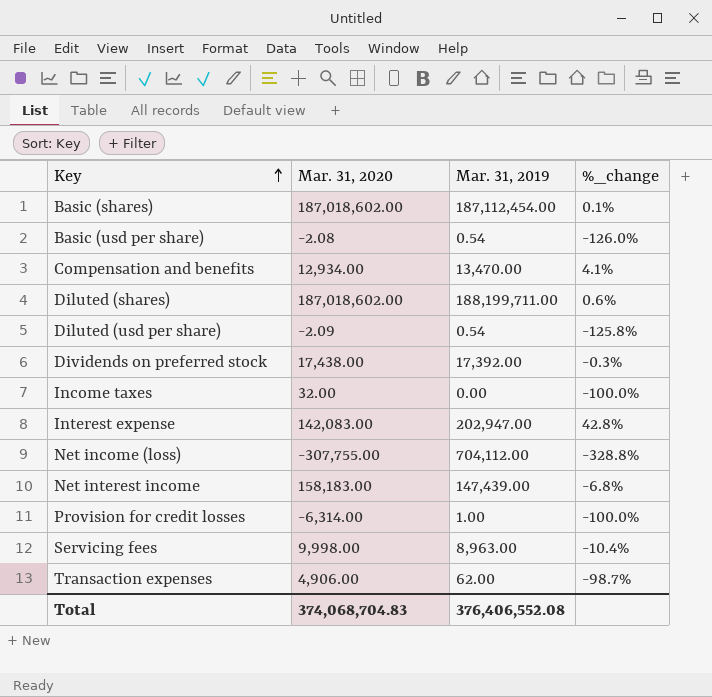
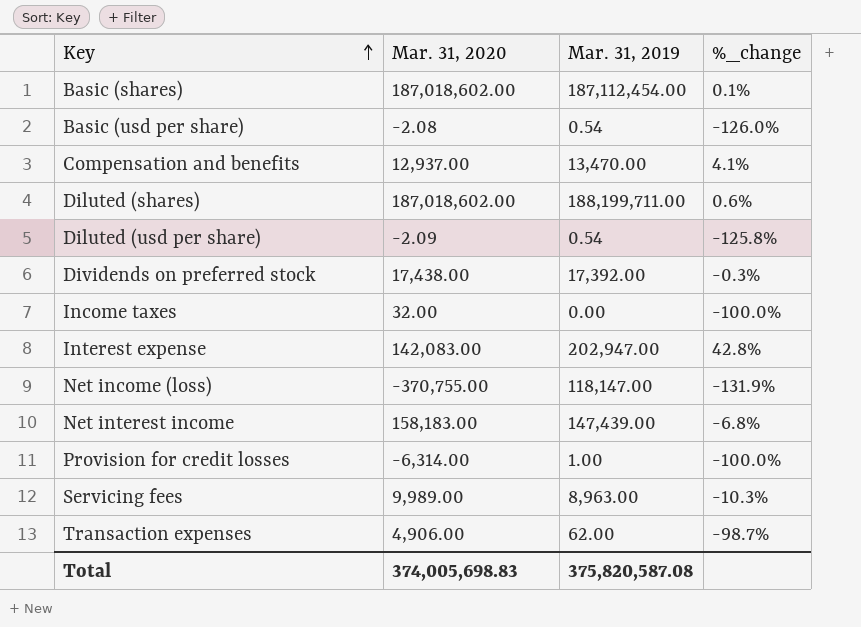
Compensation and benefits | Mar. 31, 2020: 12,934.00 -> 12,937.00
Net income (loss) | Mar. 31, 2020: -307,755.00 -> -370,755.00
Net income (loss) | Mar. 31, 2019: 704,112.00 -> 118,147.00
Net income (loss) | %_change: -328.8% -> -131.9%
Servicing fees | Mar. 31, 2020: 9,998.00 -> 9,989.00
Servicing fees | %_change: -10.4% -> -10.3%
Total | Mar. 31, 2020: 374,068,704.83 -> 374,005,698.83
Total | Mar. 31, 2019: 376,406,552.08 -> 375,820,587.08

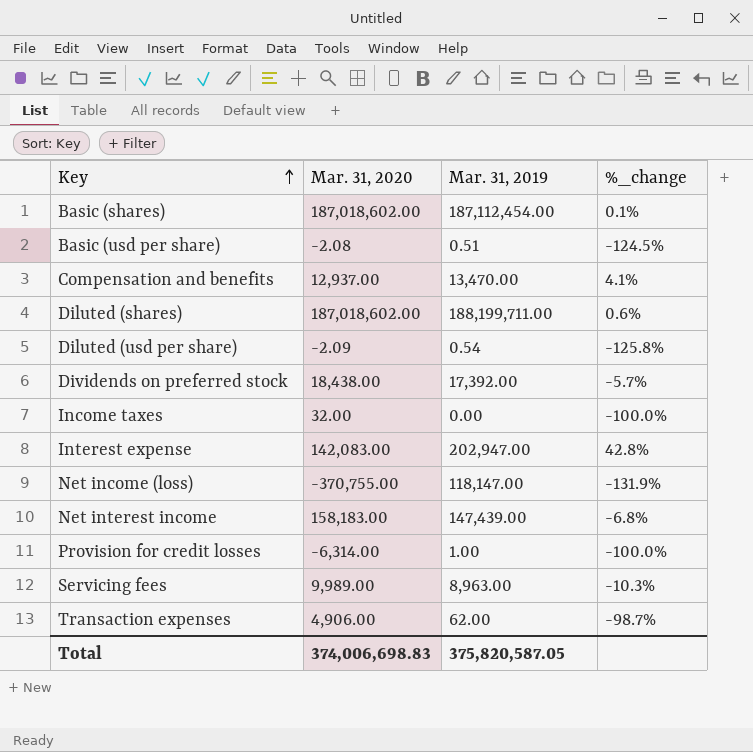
Basic (usd per share) | Mar. 31, 2019: 0.54 -> 0.51
Basic (usd per share) | %_change: -126.0% -> -124.5%
Dividends on preferred stock | Mar. 31, 2020: 17,438.00 -> 18,438.00
Dividends on preferred stock | %_change: -0.3% -> -5.7%
Total | Mar. 31, 2020: 374,005,698.83 -> 374,006,698.83
Total | Mar. 31, 2019: 375,820,587.08 -> 375,820,587.05

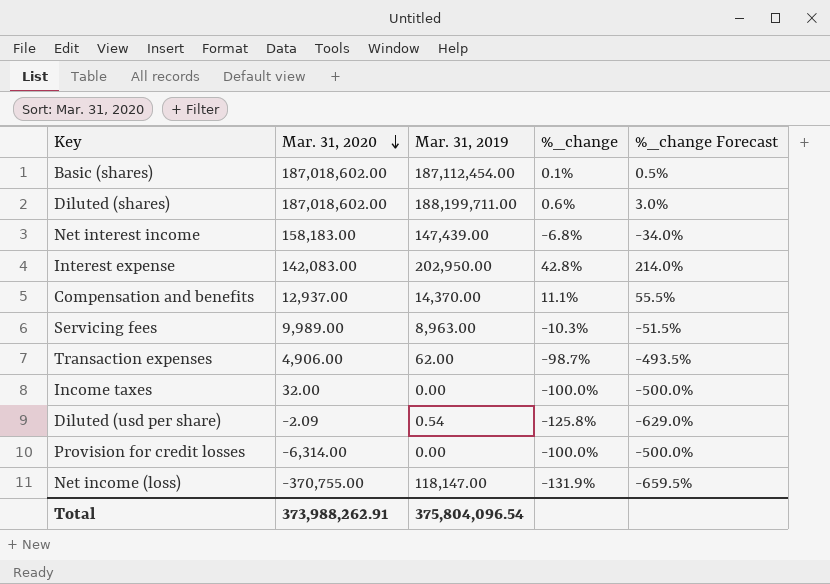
row order: Key ascending -> Mar. 31, 2020 descending
column %_change Forecast | formula: none -> [%_change] * 5
row Basic (usd per share): -2.08 | 0.51 | -124.5% -> none
row Dividends on preferred stock: 18,438.00 | 17,392.00 | -5.7% -> none
Interest expense | Mar. 31, 2019: 202,947.00 -> 202,950.00
Compensation and benefits | Mar. 31, 2019: 13,470.00 -> 14,370.00
Compensation and benefits | %_change: 4.1% -> 11.1%
Provision for credit losses | Mar. 31, 2019: 1.00 -> 0.00
Total | Mar. 31, 2020: 374,006,698.83 -> 373,988,262.91
Total | Mar. 31, 2019: 375,820,587.05 -> 375,804,096.54

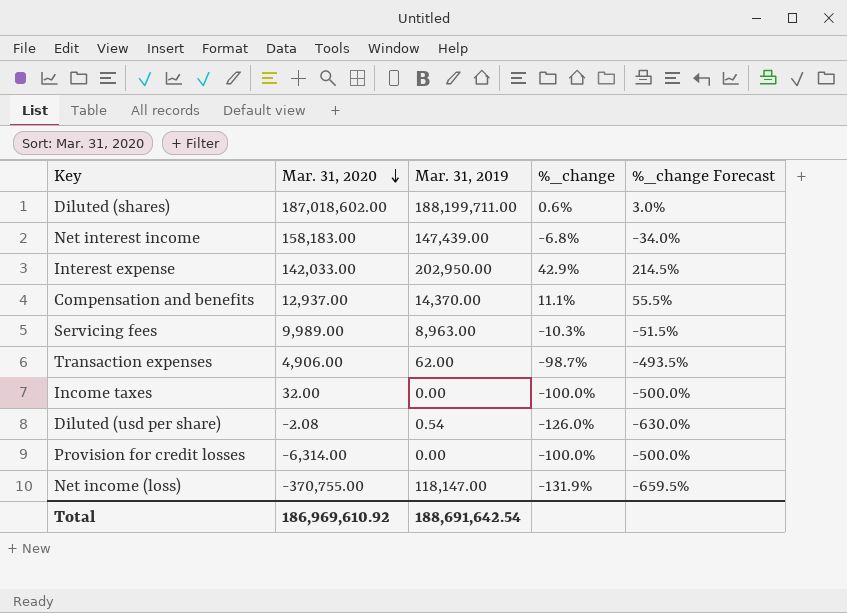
row Basic (shares): 187,018,602.00 | 187,112,454.00 | 0.1% | 0.5% -> none
Interest expense | Mar. 31, 2020: 142,083.00 -> 142,033.00
Interest expense | %_change: 42.8% -> 42.9%
Interest expense | %_change Forecast: 214.0% -> 214.5%
Diluted (usd per share) | Mar. 31, 2020: -2.09 -> -2.08
Diluted (usd per share) | %_change: -125.8% -> -126.0%
Diluted (usd per share) | %_change Forecast: -629.0% -> -630.0%
Total | Mar. 31, 2020: 373,988,262.91 -> 186,969,610.92
Total | Mar. 31, 2019: 375,804,096.54 -> 188,691,642.54

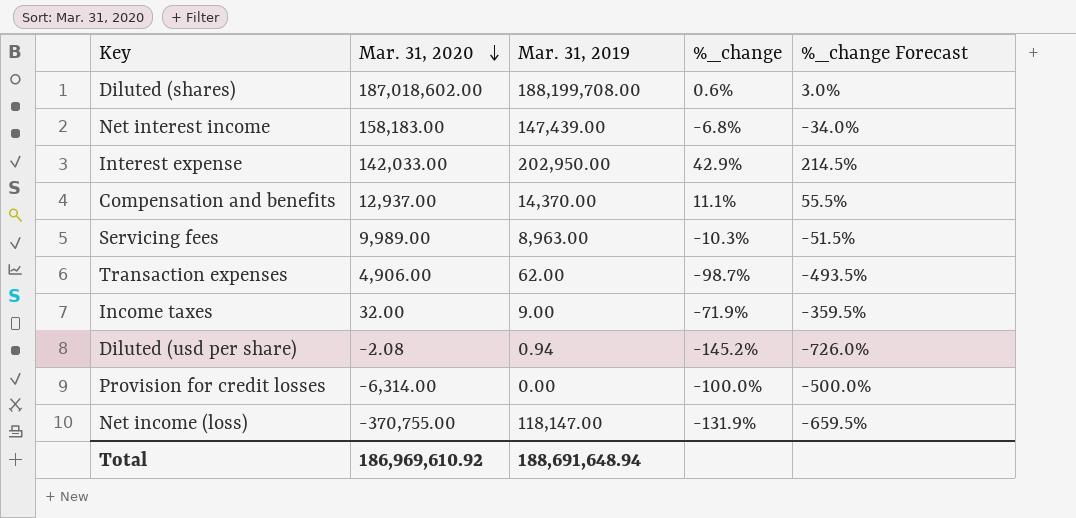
Diluted (shares) | Mar. 31, 2019: 188,199,711.00 -> 188,199,708.00
Income taxes | Mar. 31, 2019: 0.00 -> 9.00
Income taxes | %_change: -100.0% -> -71.9%
Income taxes | %_change Forecast: -500.0% -> -359.5%
Diluted (usd per share) | Mar. 31, 2019: 0.54 -> 0.94
Diluted (usd per share) | %_change: -126.0% -> -145.2%
Diluted (usd per share) | %_change Forecast: -630.0% -> -726.0%
Total | Mar. 31, 2019: 188,691,642.54 -> 188,691,648.94

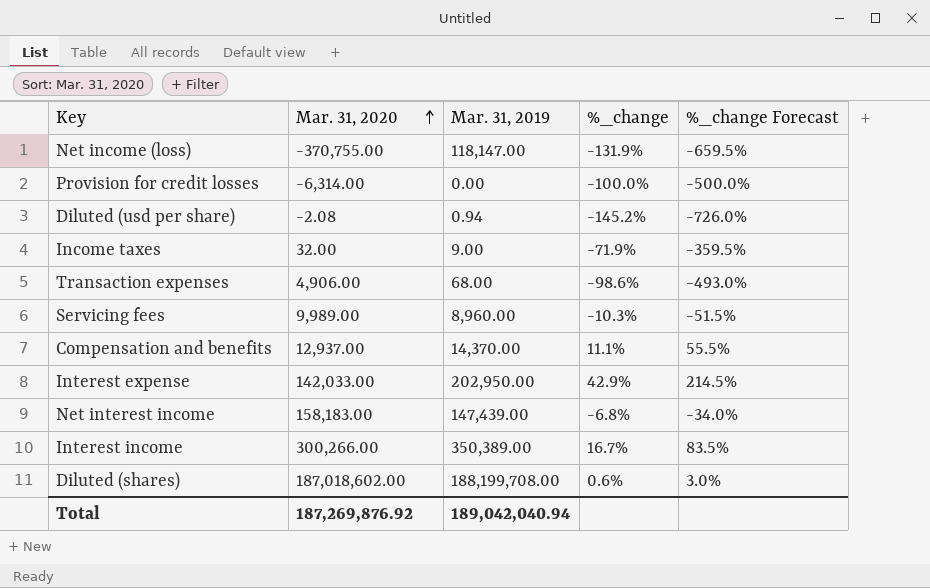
row order: Mar. 31, 2020 descending -> Mar. 31, 2020 ascending
Transaction expenses | Mar. 31, 2019: 62.00 -> 68.00
Transaction expenses | %_change: -98.7% -> -98.6%
Transaction expenses | %_change Forecast: -493.5% -> -493.0%
Servicing fees | Mar. 31, 2019: 8,963.00 -> 8,960.00
row Interest income: none -> 300,266.00 | 350,389.00 | 16.7% | 83.5%
Total | Mar. 31, 2020: 186,969,610.92 -> 187,269,876.92
Total | Mar. 31, 2019: 188,691,648.94 -> 189,042,040.94

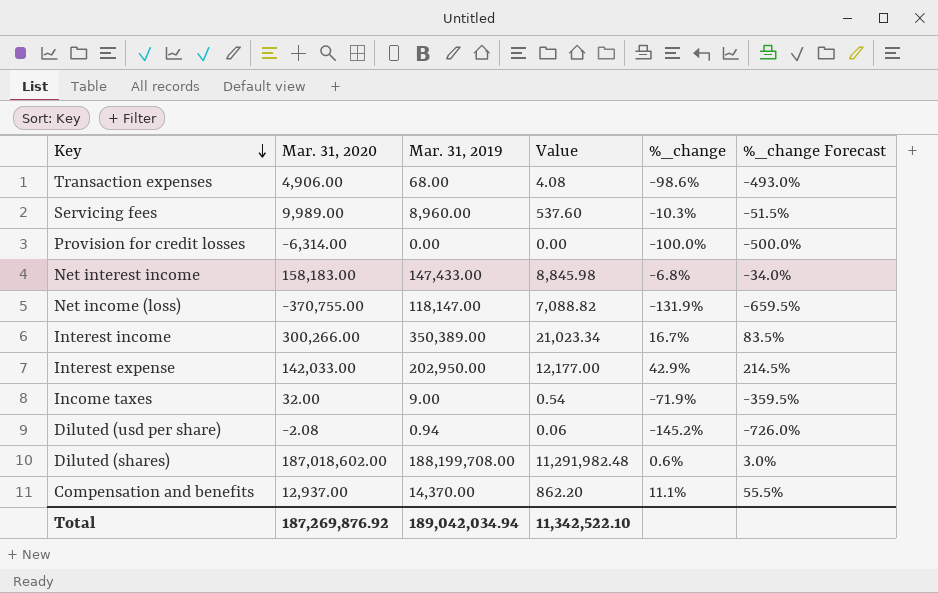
row order: Mar. 31, 2020 ascending -> Key descending
column Value | formula: none -> [Mar. 31, 2019] * 0.06
Net interest income | Mar. 31, 2019: 147,439.00 -> 147,433.00
Total | Mar. 31, 2019: 189,042,040.94 -> 189,042,034.94

